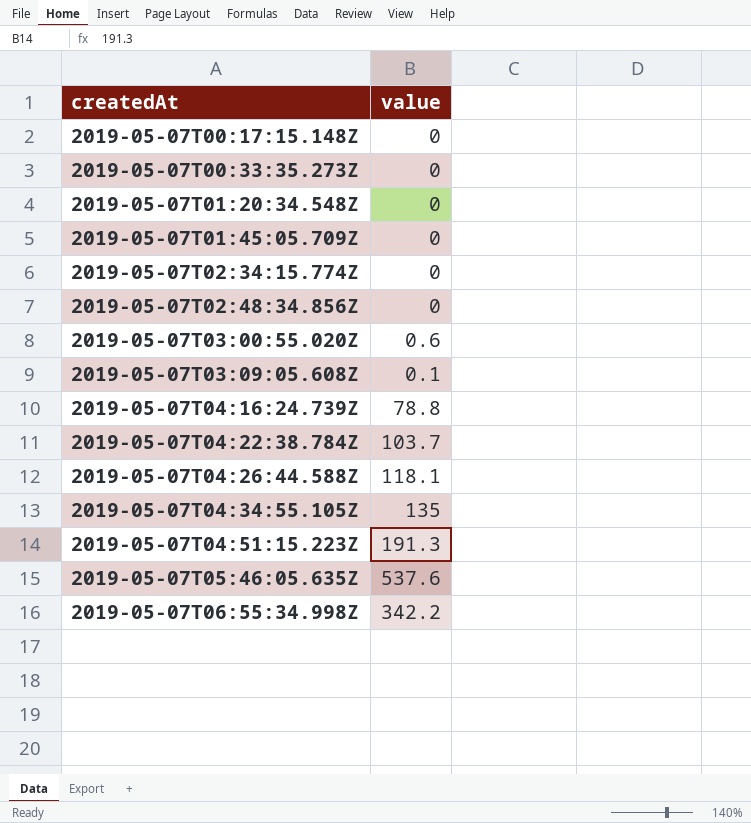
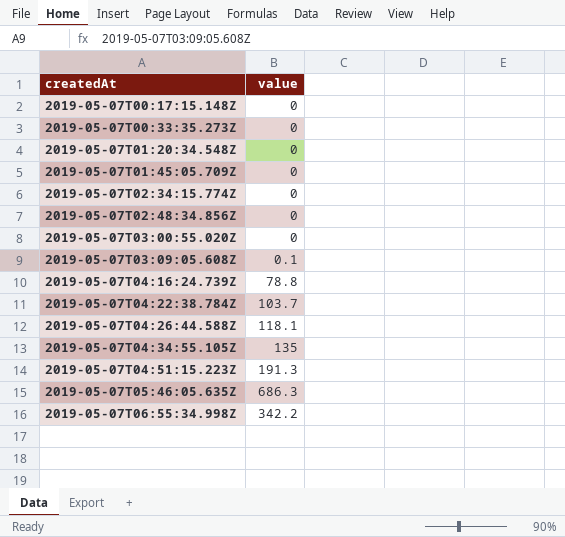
2019-05-07T03:00:55.020Z | value: 0.6 -> 0
2019-05-07T05:46:05.635Z | value: 537.6 -> 686.3

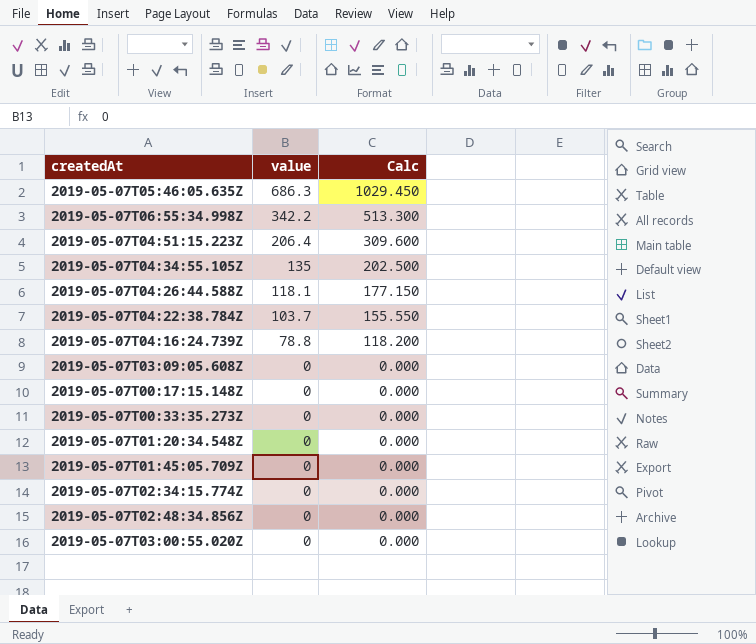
row order: createdAt ascending -> value descending
column Calc | formula: none -> [value] * 1.5
2019-05-07T04:51:15.223Z | value: 191.3 -> 206.4
2019-05-07T03:09:05.608Z | value: 0.1 -> 0

